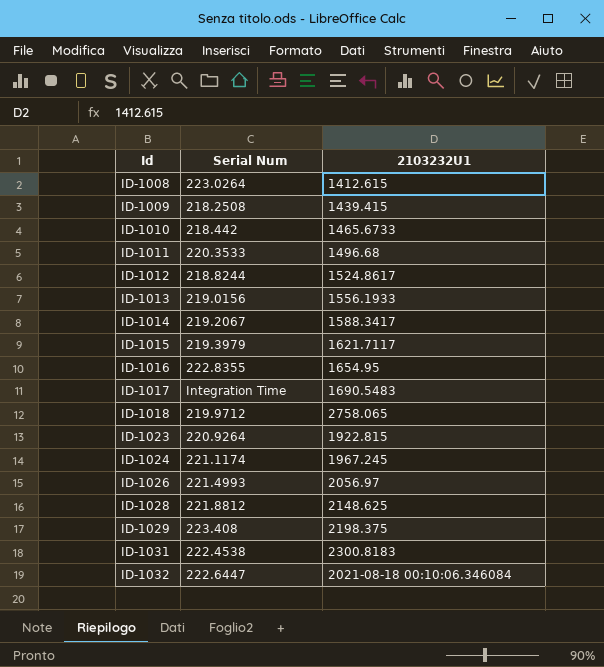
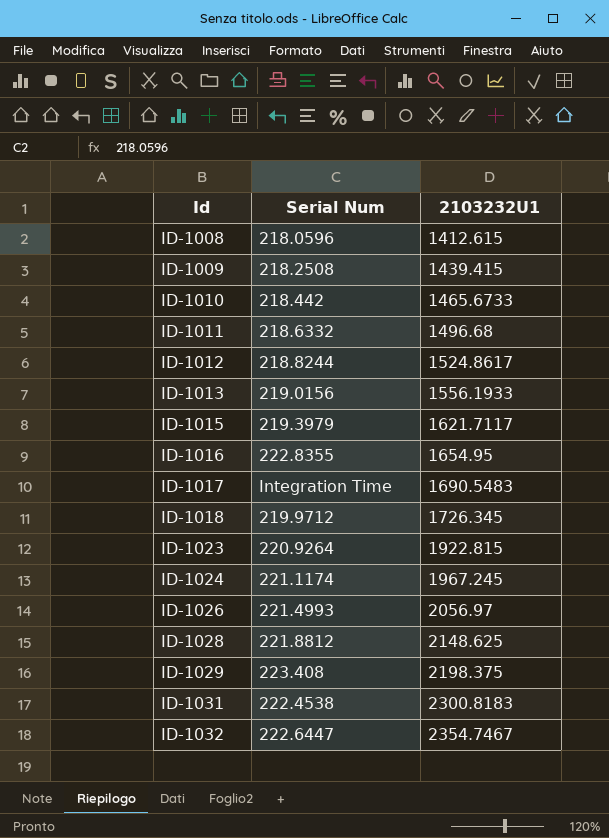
row ID-1014: 219.2067 | 1588.3417 -> none
ID-1008 | Serial Num: 223.0264 -> 218.0596
ID-1011 | Serial Num: 220.3533 -> 218.6332
ID-1018 | 2103232U1: 2758.065 -> 1726.345
ID-1032 | 2103232U1: 2021-08-18 00:10:06.346084 -> 2354.7467

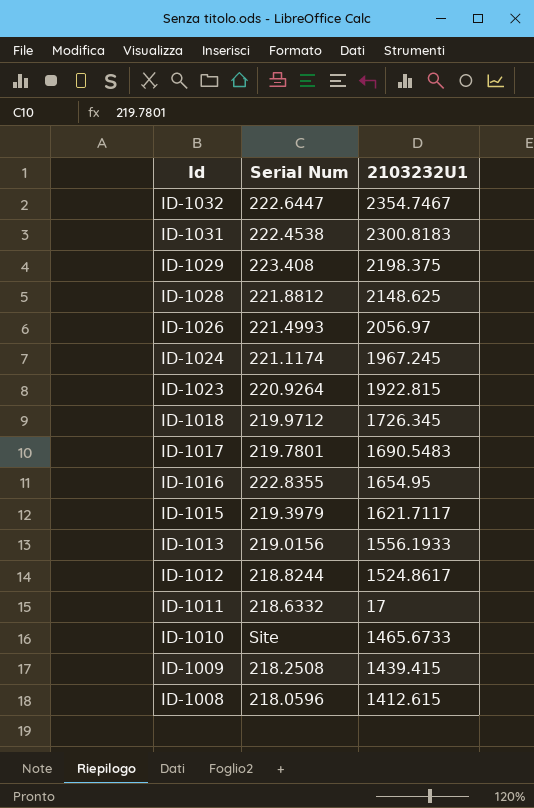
row order: Id ascending -> Id descending
ID-1017 | Serial Num: Integration Time -> 219.7801
ID-1011 | 2103232U1: 1496.68 -> 17
ID-1010 | Serial Num: 218.442 -> Site

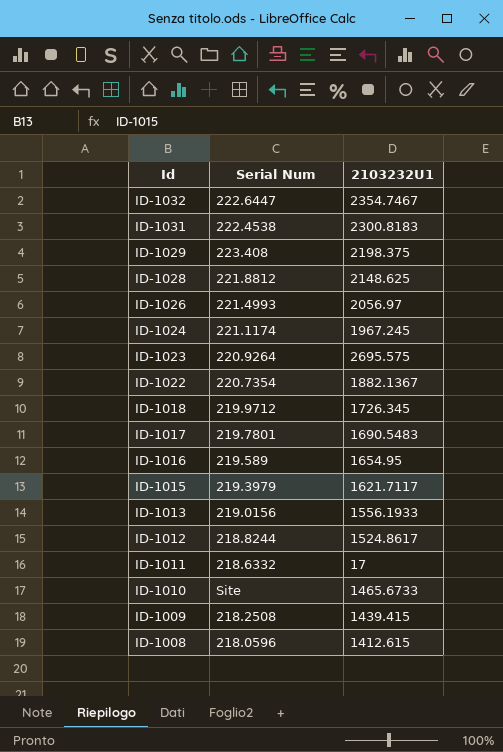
ID-1023 | 2103232U1: 1922.815 -> 2695.575
row ID-1022: none -> 220.7354 | 1882.1367
ID-1016 | Serial Num: 222.8355 -> 219.589

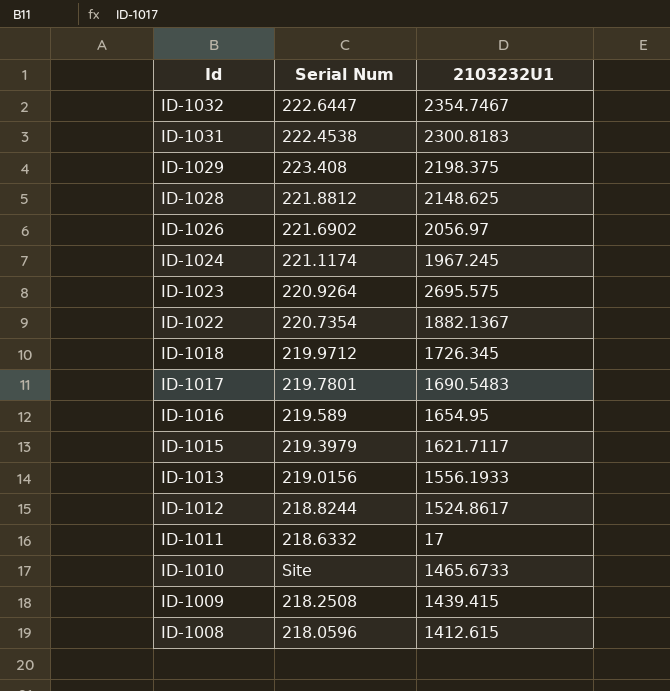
ID-1026 | Serial Num: 221.4993 -> 221.6902

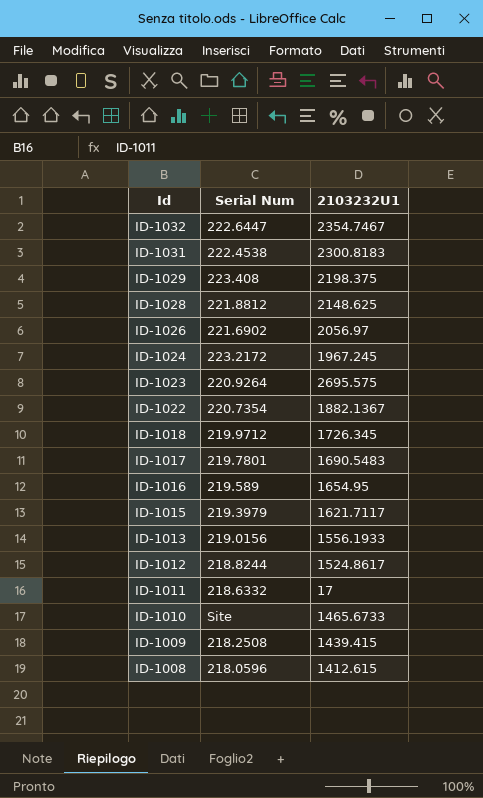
ID-1024 | Serial Num: 221.1174 -> 223.2172

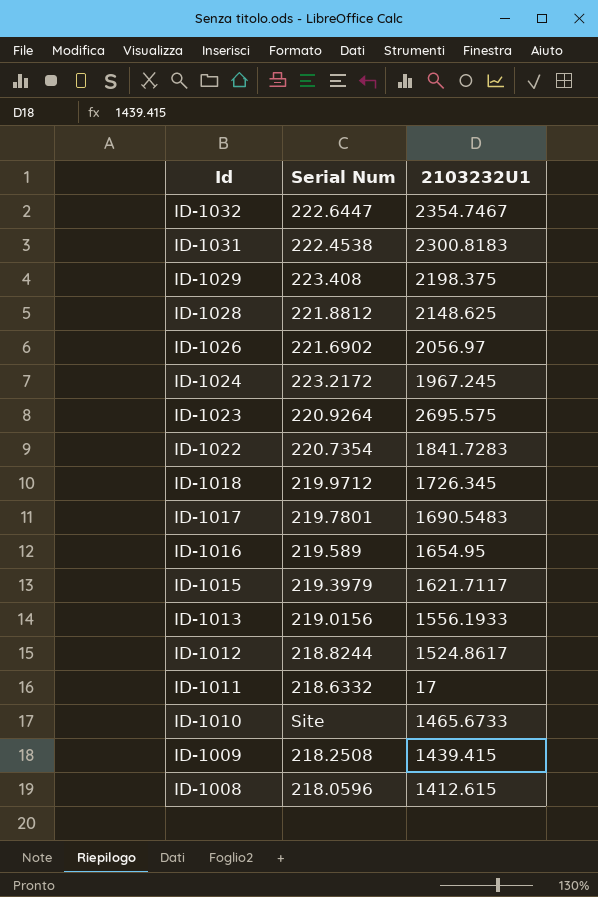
ID-1022 | 2103232U1: 1882.1367 -> 1841.7283

